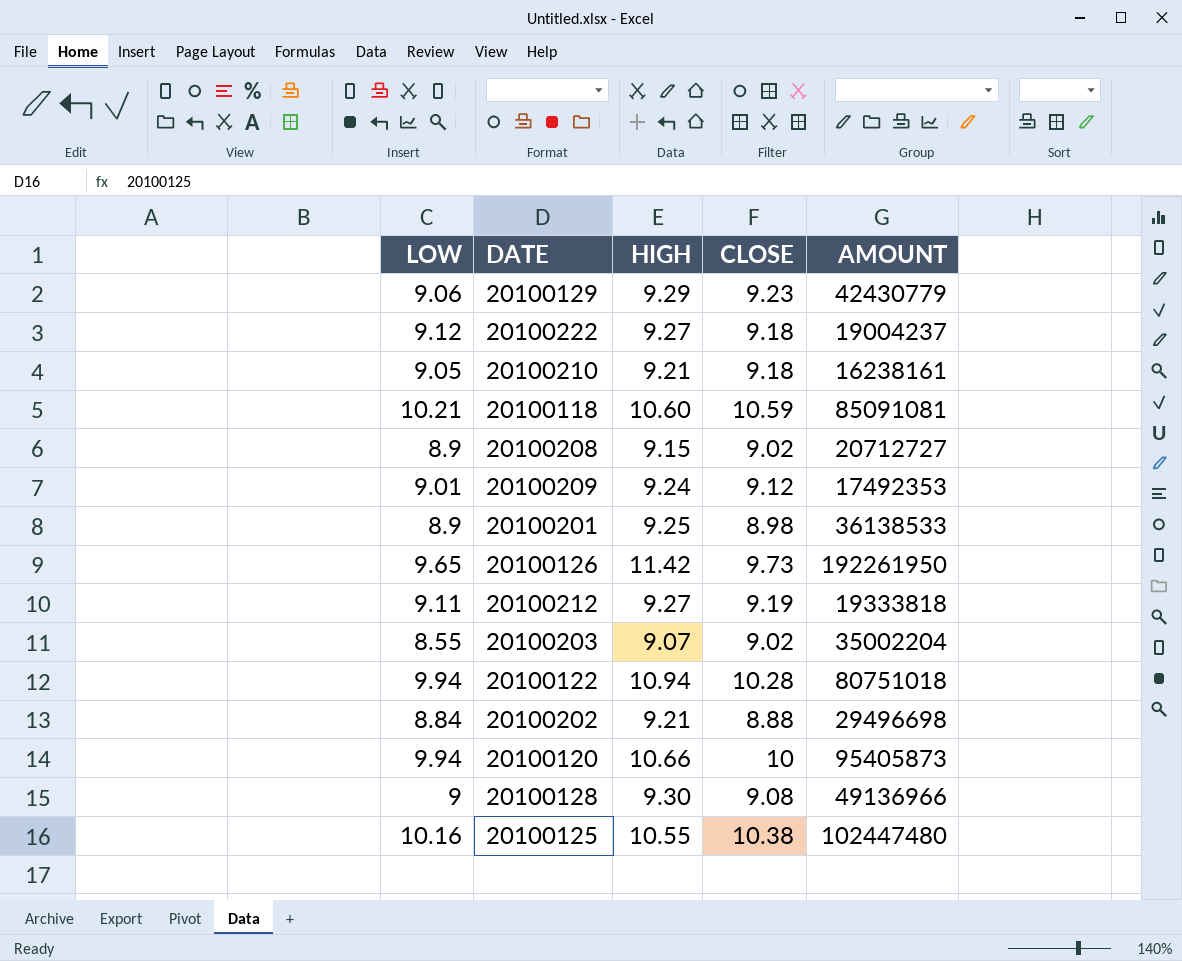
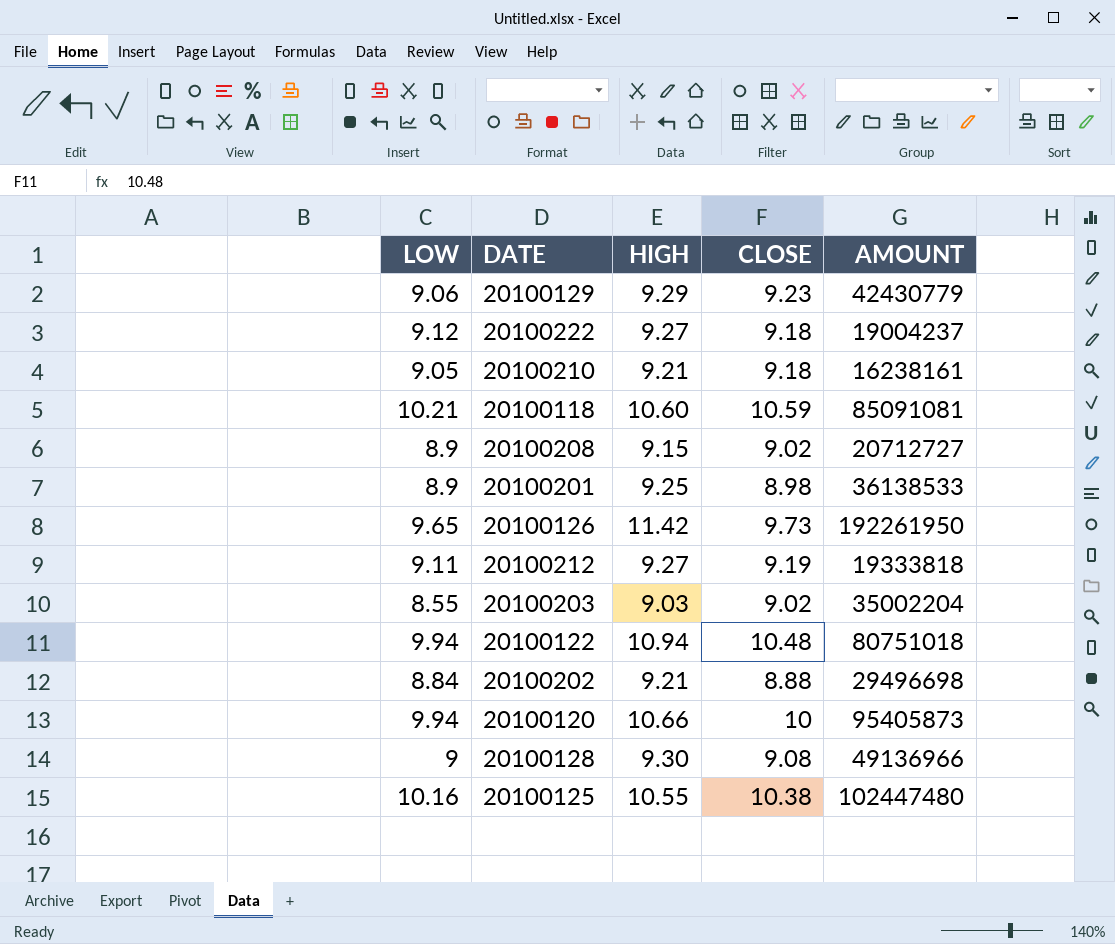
row 20100209: 9.01 | 9.24 | 9.12 | 17492353 -> none
20100203 | HIGH: 9.07 -> 9.03
20100122 | CLOSE: 10.28 -> 10.48

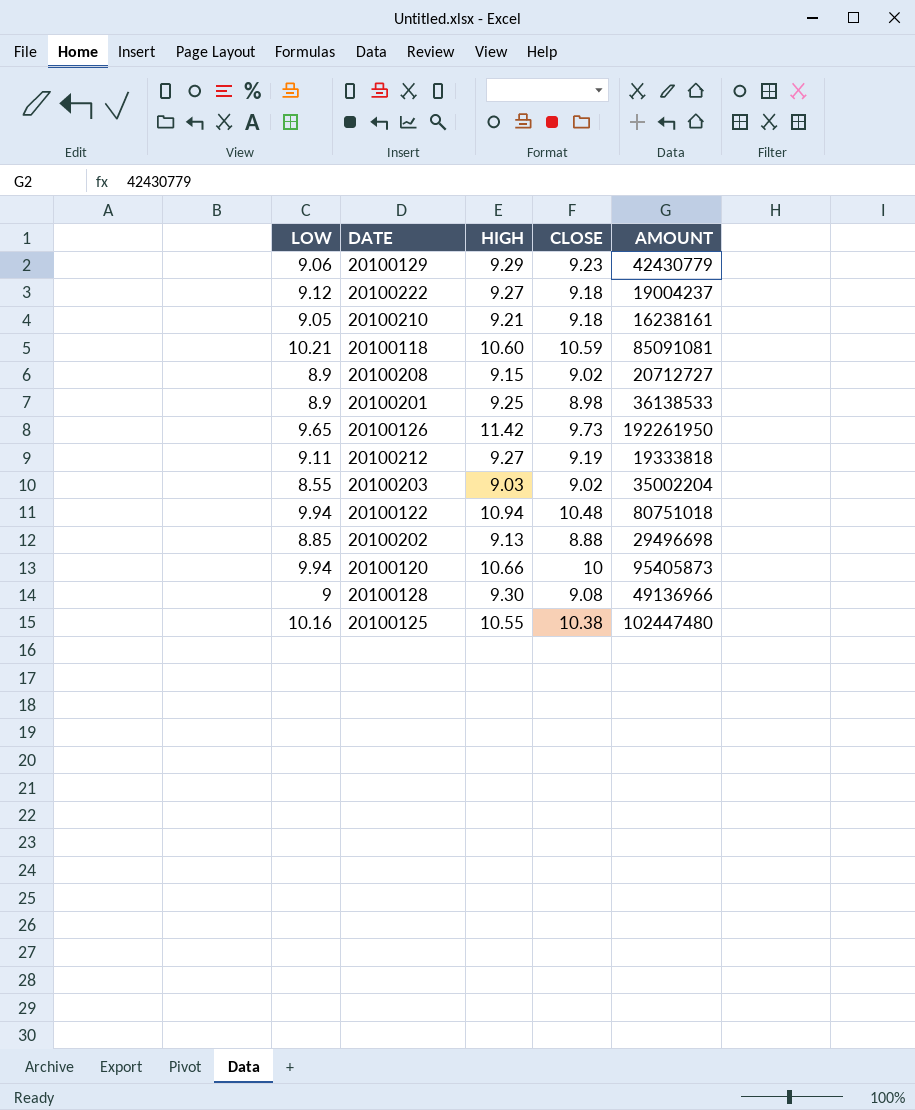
20100202 | LOW: 8.84 -> 8.85
20100202 | HIGH: 9.21 -> 9.13

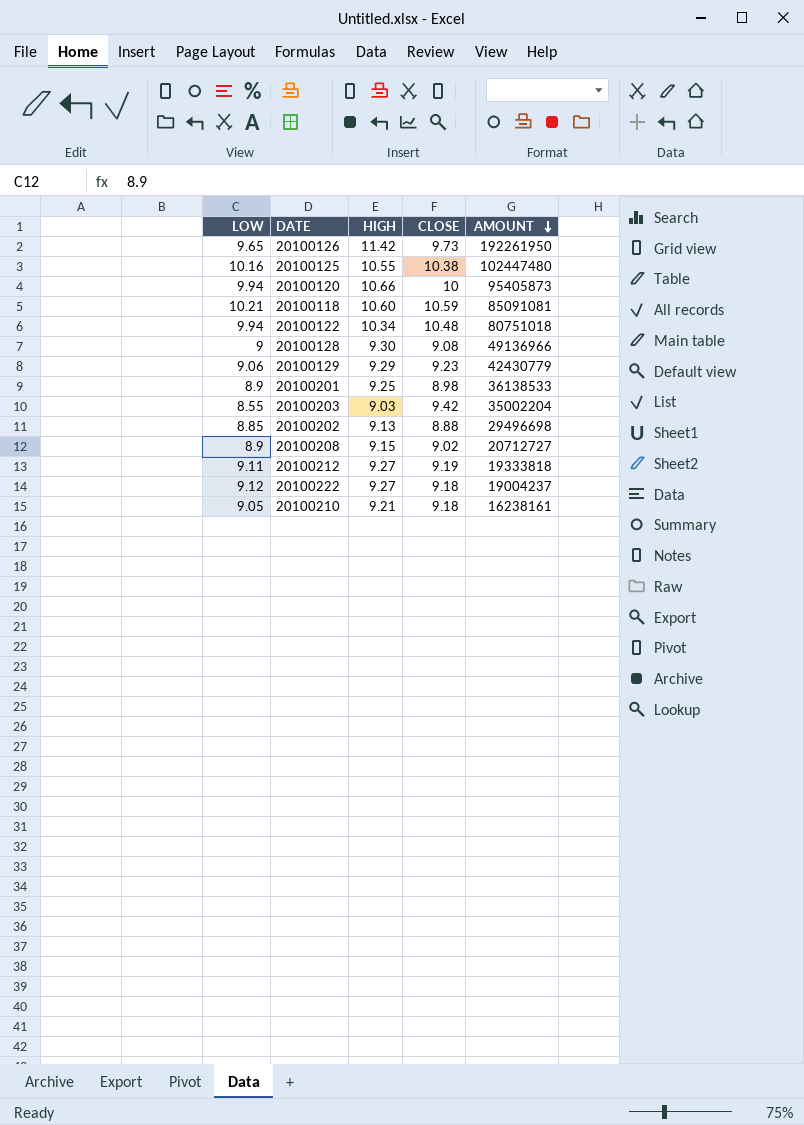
row order: none -> AMOUNT descending
20100122 | HIGH: 10.94 -> 10.34
20100203 | CLOSE: 9.02 -> 9.42

